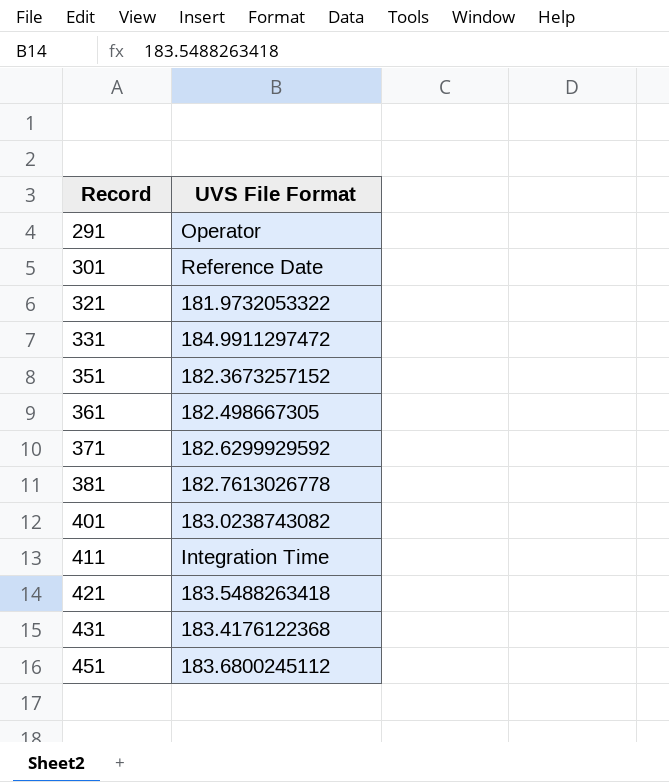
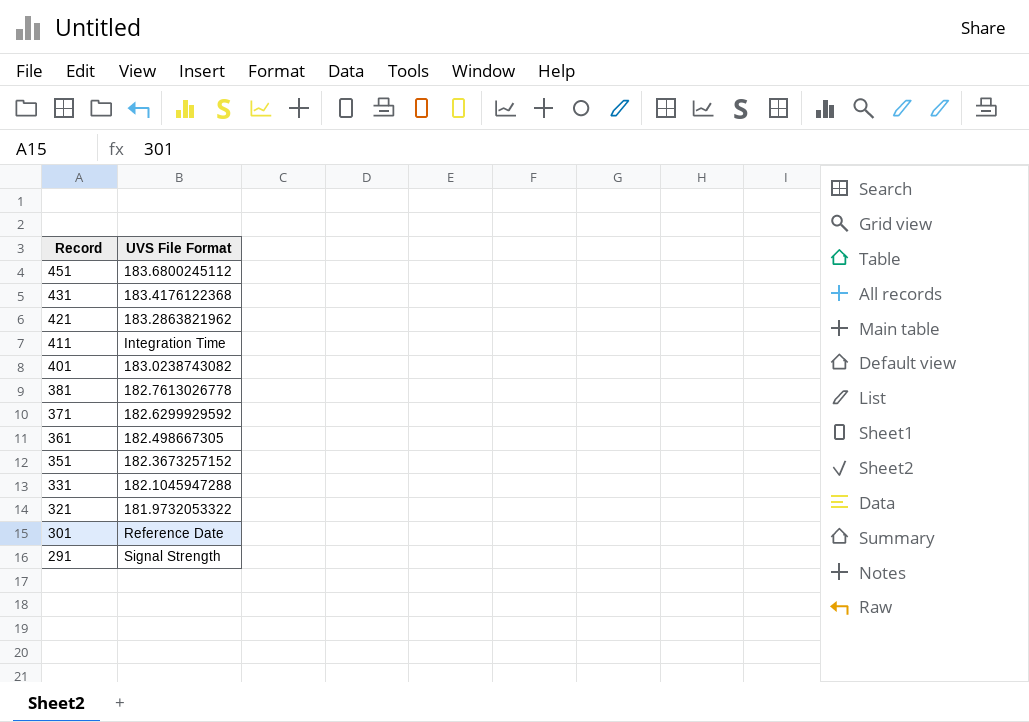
row order: Record ascending -> Record descending
421 | UVS File Format: 183.5488263418 -> 183.2863821962
331 | UVS File Format: 184.9911297472 -> 182.1045947288
291 | UVS File Format: Operator -> Signal Strength

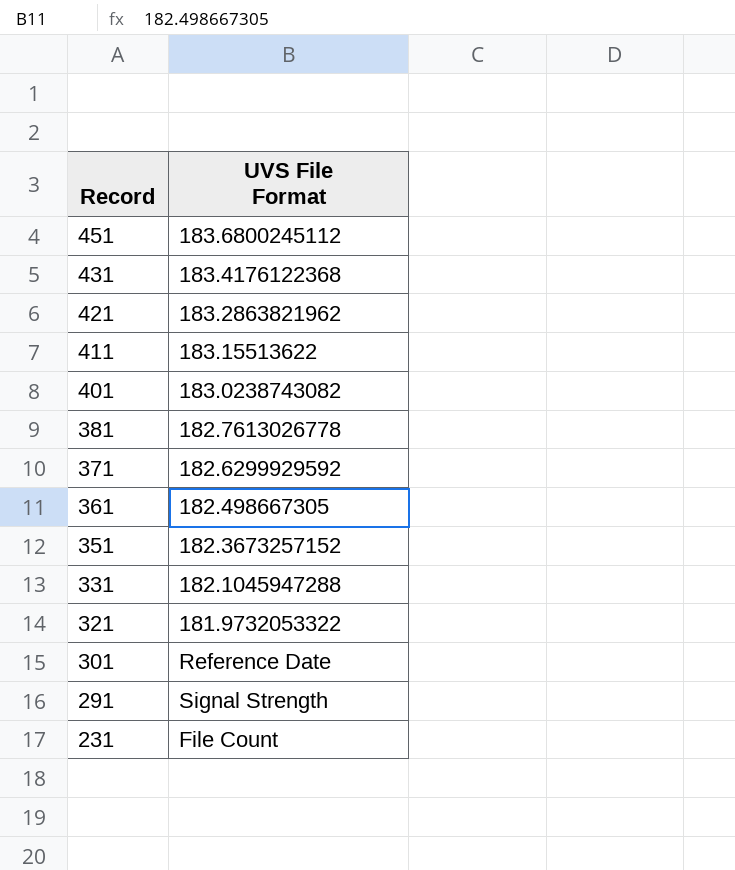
411 | UVS File Format: Integration Time -> 183.15513622
row 231: none -> File Count

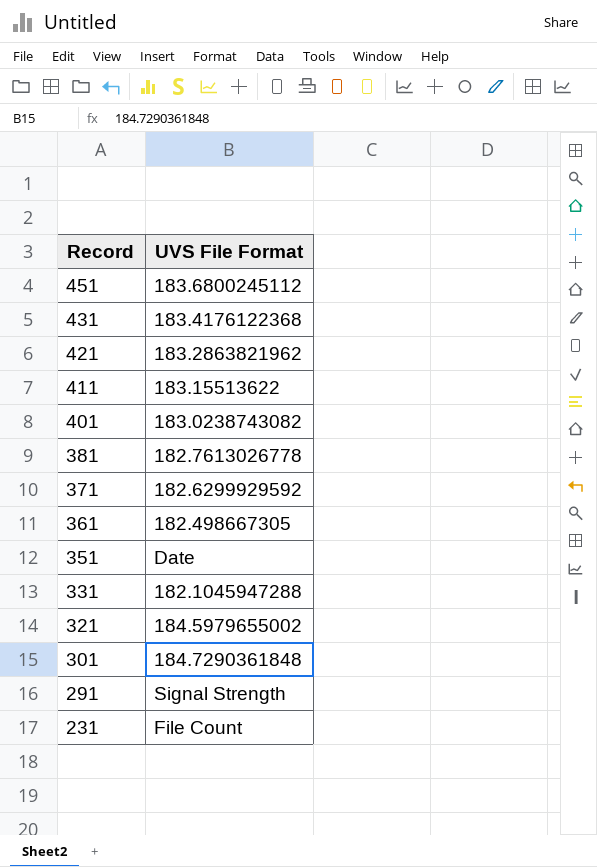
351 | UVS File Format: 182.3673257152 -> Date
321 | UVS File Format: 181.9732053322 -> 184.5979655002
301 | UVS File Format: Reference Date -> 184.7290361848

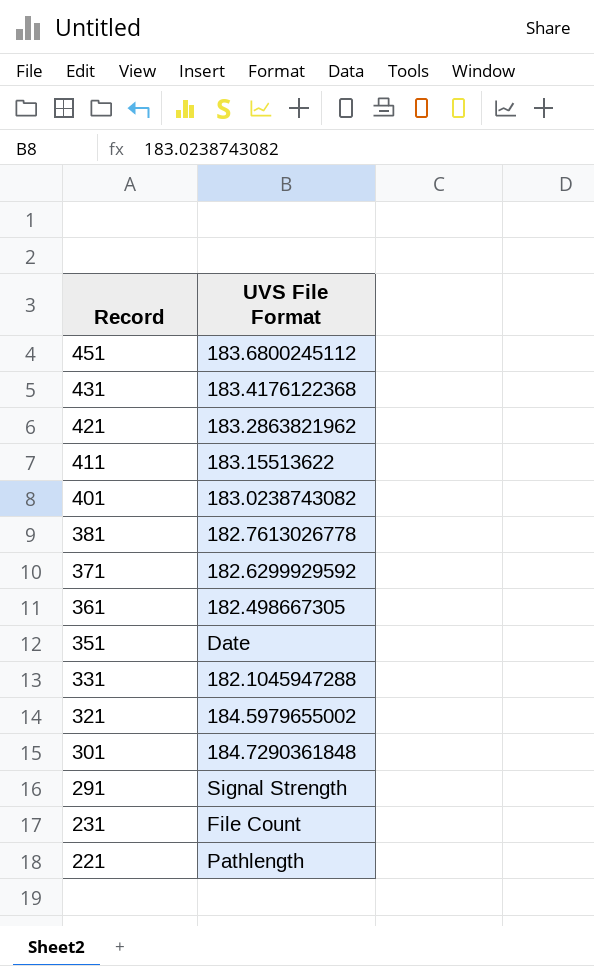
row 221: none -> Pathlength

